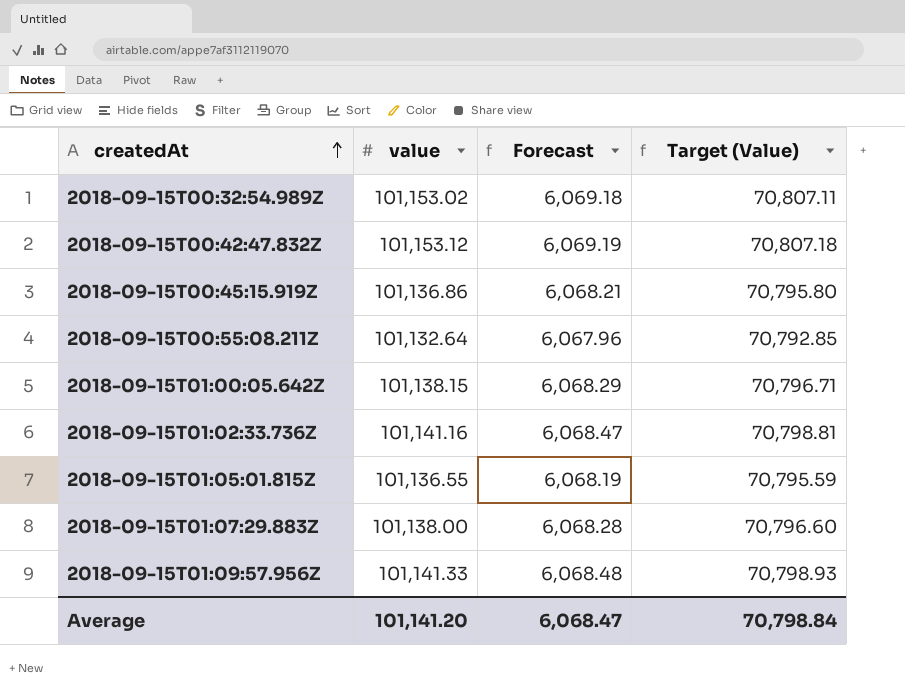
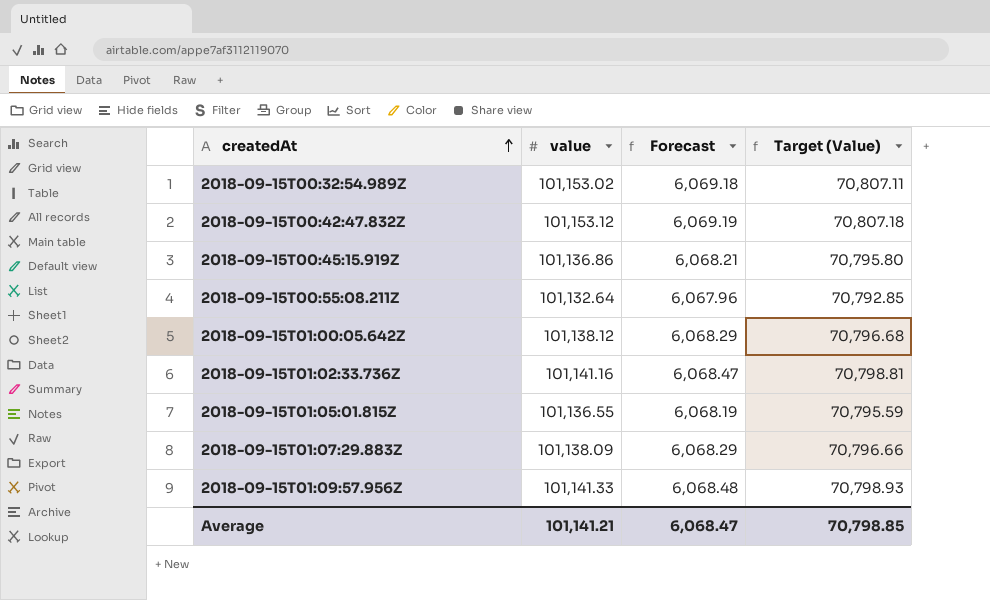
2018-09-15T01:00:05.642Z | value: 101,138.15 -> 101,138.12
2018-09-15T01:00:05.642Z | Target (Value): 70,796.71 -> 70,796.68
2018-09-15T01:07:29.883Z | value: 101,138.00 -> 101,138.09
2018-09-15T01:07:29.883Z | Forecast: 6,068.28 -> 6,068.29
2018-09-15T01:07:29.883Z | Target (Value): 70,796.60 -> 70,796.66
Average | value: 101,141.20 -> 101,141.21
Average | Target (Value): 70,798.84 -> 70,798.85

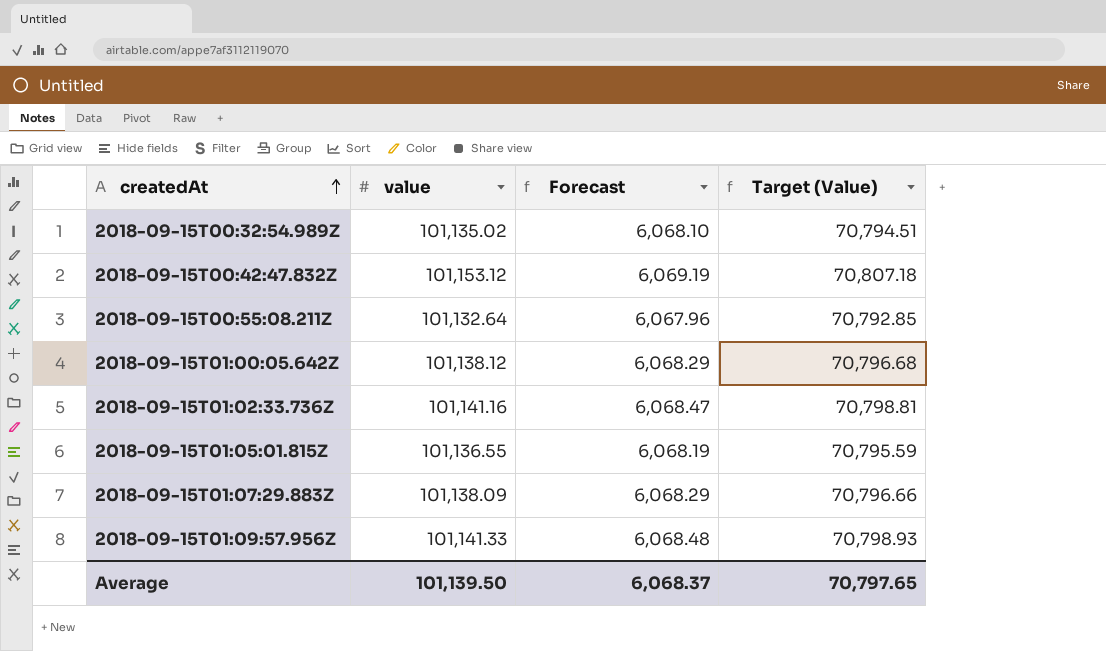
row 2018-09-15T00:45:15.919Z: 101,136.86 | 6,068.21 | 70,795.80 -> none
2018-09-15T00:32:54.989Z | value: 101,153.02 -> 101,135.02
2018-09-15T00:32:54.989Z | Forecast: 6,069.18 -> 6,068.10
2018-09-15T00:32:54.989Z | Target (Value): 70,807.11 -> 70,794.51
Average | value: 101,141.21 -> 101,139.50
Average | Forecast: 6,068.47 -> 6,068.37
Average | Target (Value): 70,798.85 -> 70,797.65

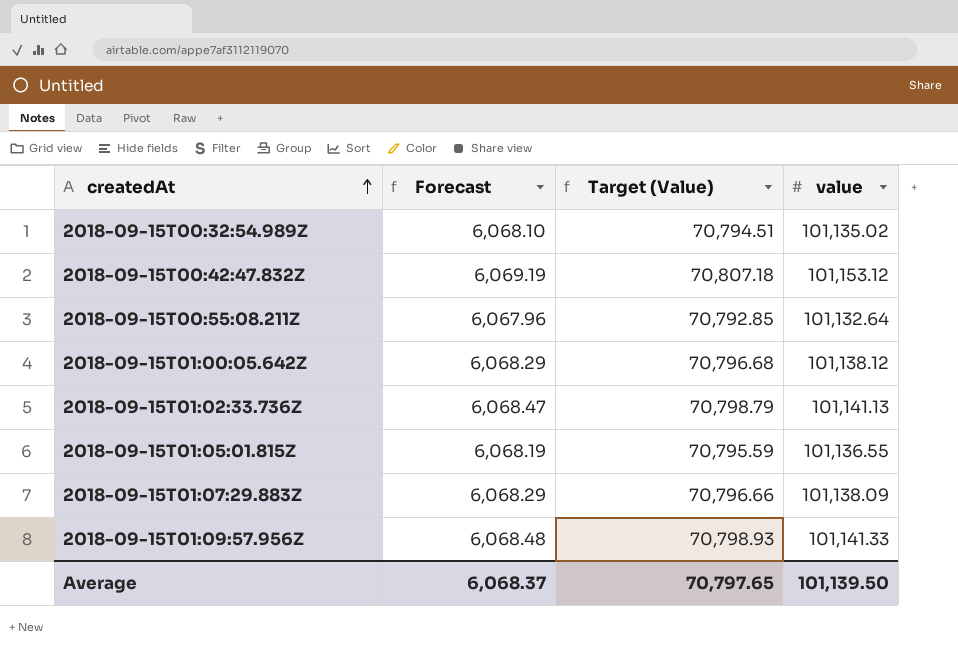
column value | position: 2 -> 4
2018-09-15T01:02:33.736Z | Target (Value): 70,798.81 -> 70,798.79
2018-09-15T01:02:33.736Z | value: 101,141.16 -> 101,141.13

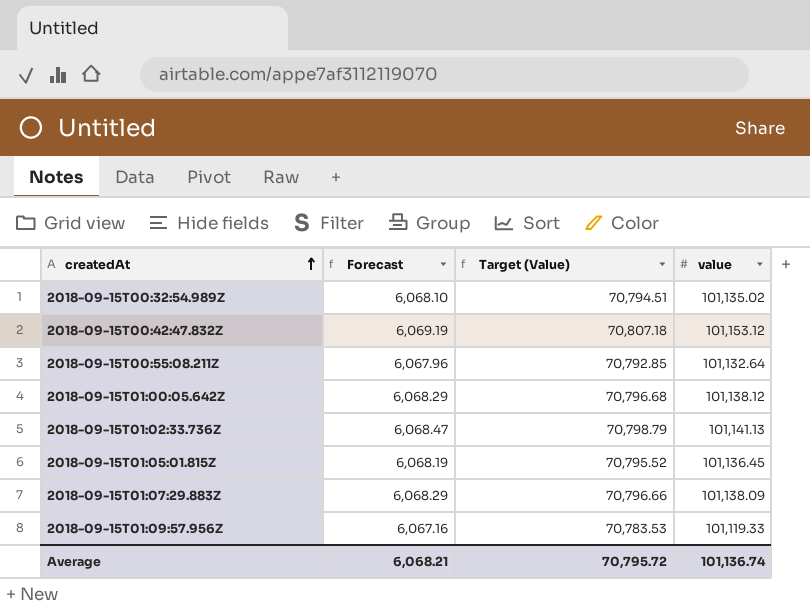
2018-09-15T01:05:01.815Z | Target (Value): 70,795.59 -> 70,795.52
2018-09-15T01:05:01.815Z | value: 101,136.55 -> 101,136.45
2018-09-15T01:09:57.956Z | Forecast: 6,068.48 -> 6,067.16
2018-09-15T01:09:57.956Z | Target (Value): 70,798.93 -> 70,783.53
2018-09-15T01:09:57.956Z | value: 101,141.33 -> 101,119.33
Average | Forecast: 6,068.37 -> 6,068.21
Average | Target (Value): 70,797.65 -> 70,795.72
Average | value: 101,139.50 -> 101,136.74

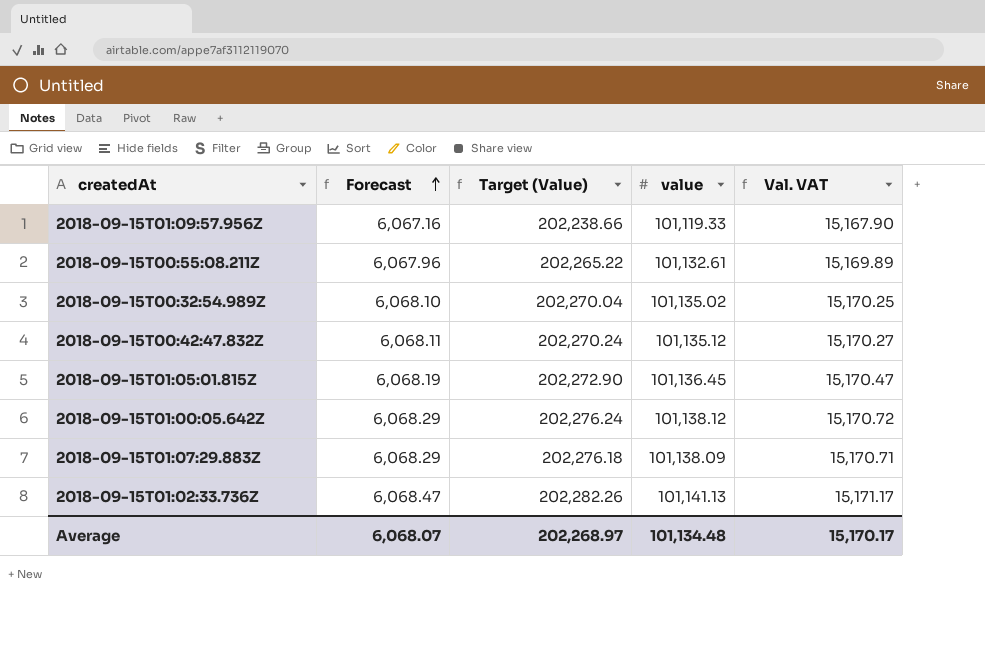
row order: createdAt ascending -> Forecast ascending
column Target (Value) | formula: [value] * 0.7 -> [value] * 2
column Val. VAT | formula: none -> [value] * 0.15
2018-09-15T00:55:08.211Z | value: 101,132.64 -> 101,132.61
2018-09-15T00:42:47.832Z | Forecast: 6,069.19 -> 6,068.11
2018-09-15T00:42:47.832Z | value: 101,153.12 -> 101,135.12
Average | Forecast: 6,068.21 -> 6,068.07
Average | Target (Value): 70,795.72 -> 202,268.97
Average | value: 101,136.74 -> 101,134.48

